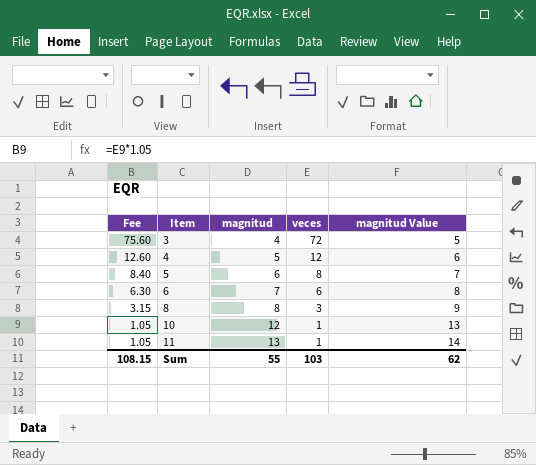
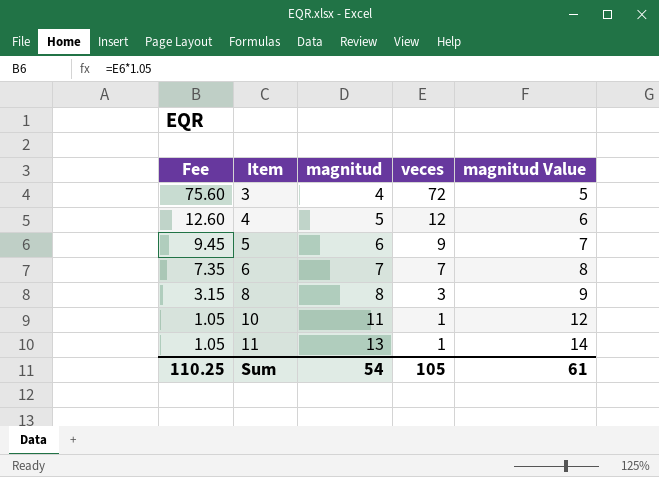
5 | Fee: 8.40 -> 9.45
5 | veces: 8 -> 9
6 | Fee: 6.30 -> 7.35
6 | veces: 6 -> 7
10 | magnitud: 12 -> 11
10 | magnitud Value: 13 -> 12
Sum | Fee: 108.15 -> 110.25
Sum | magnitud: 55 -> 54
Sum | veces: 103 -> 105
Sum | magnitud Value: 62 -> 61

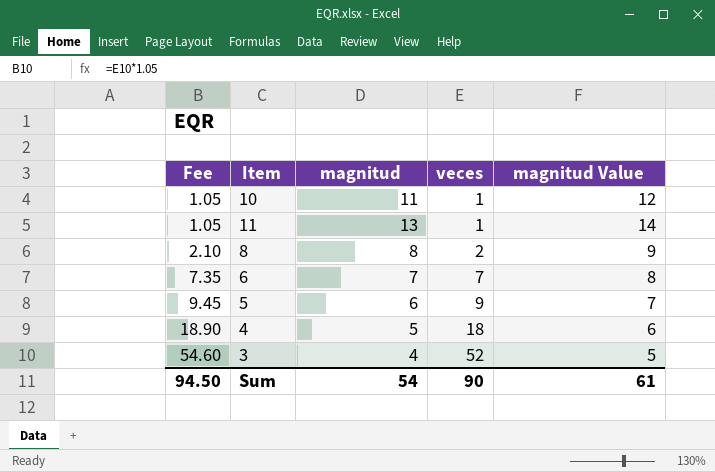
row order: Fee descending -> Fee ascending
8 | Fee: 3.15 -> 2.10
8 | veces: 3 -> 2
4 | Fee: 12.60 -> 18.90
4 | veces: 12 -> 18
3 | Fee: 75.60 -> 54.60
3 | veces: 72 -> 52
Sum | Fee: 110.25 -> 94.50
Sum | veces: 105 -> 90

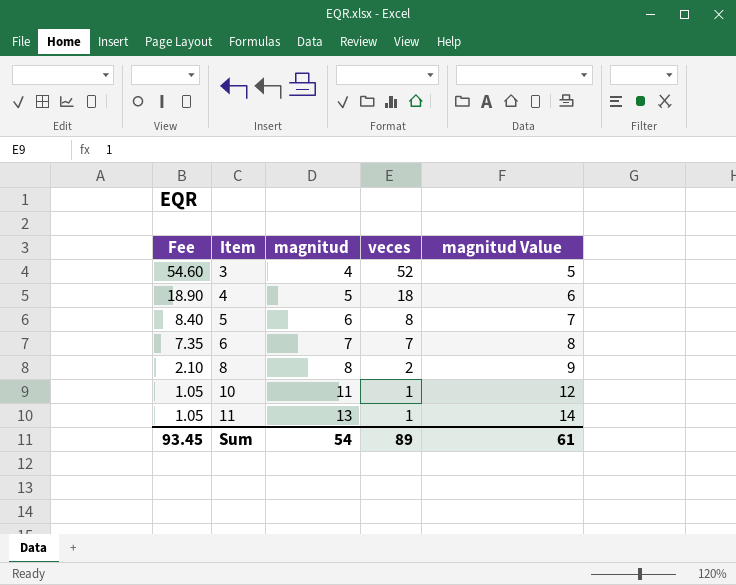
row order: Fee ascending -> Fee descending
5 | Fee: 9.45 -> 8.40
5 | veces: 9 -> 8
Sum | Fee: 94.50 -> 93.45
Sum | veces: 90 -> 89

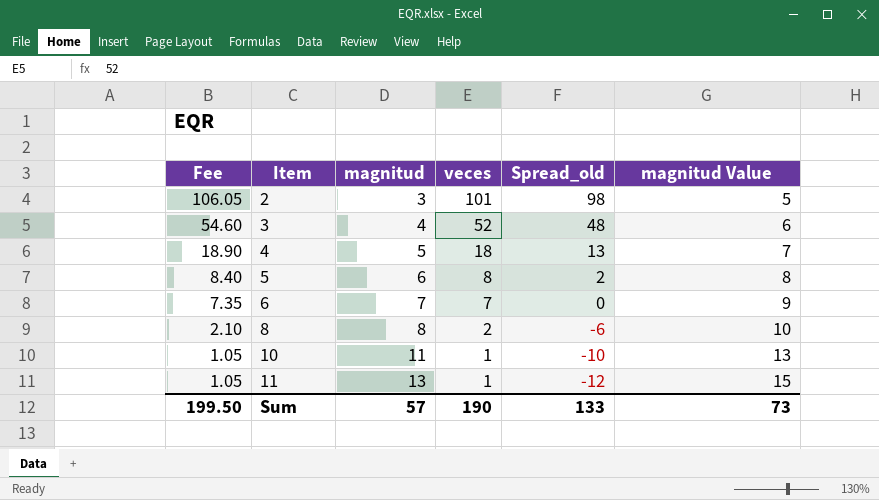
column Spread_old | formula: none -> [veces] - [magnitud]
column magnitud Value | formula: [magnitud] + 1 -> [magnitud] + 2
row 2: none -> 106.05 | 3 | 101 | 98 | 5
Sum | Fee: 93.45 -> 199.50
Sum | magnitud: 54 -> 57
Sum | veces: 89 -> 190
Sum | magnitud Value: 61 -> 73

